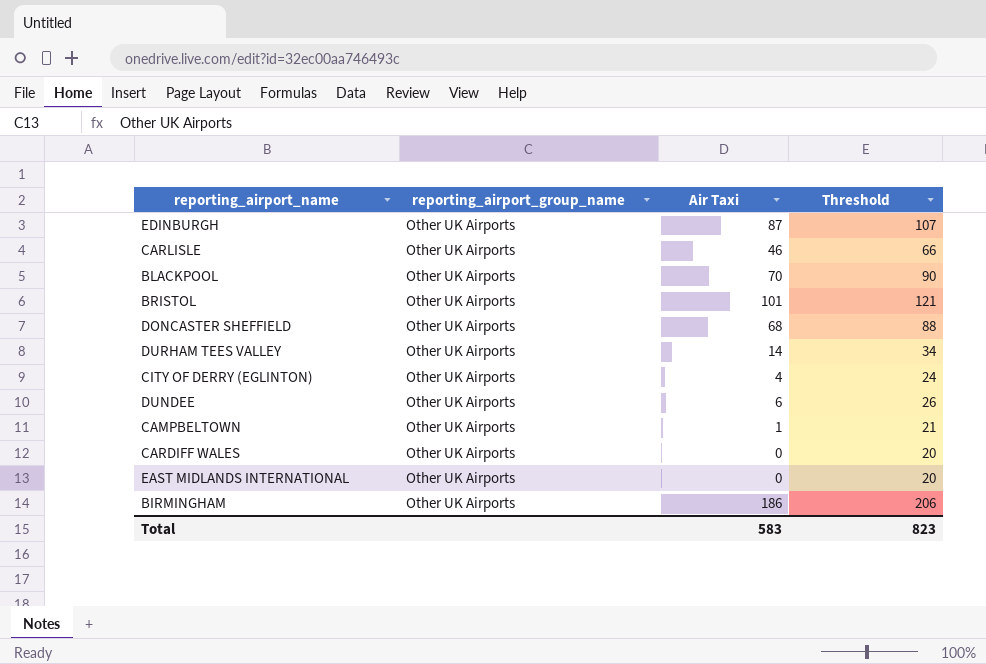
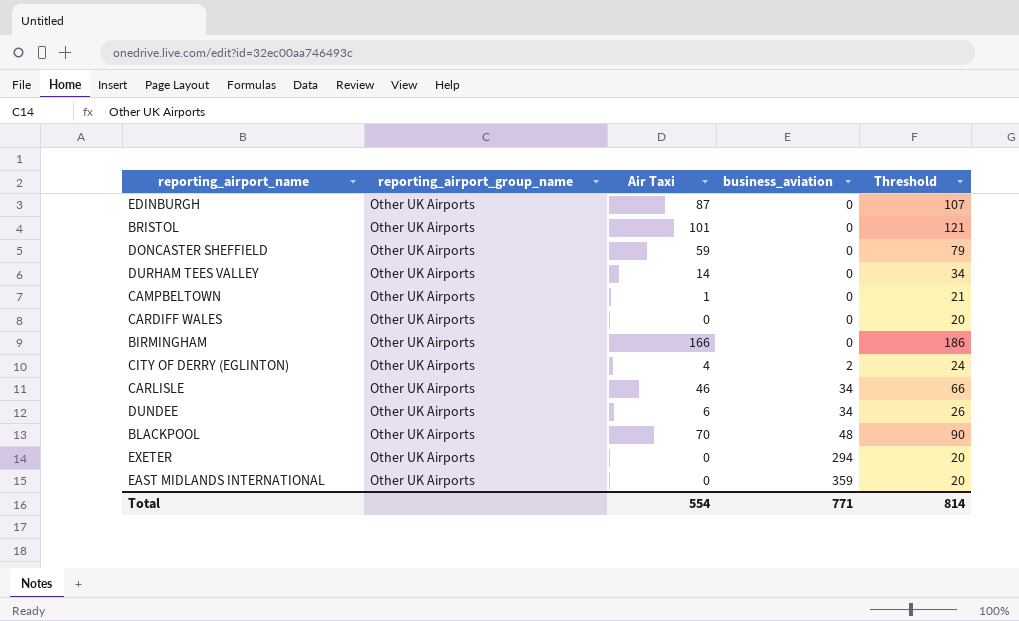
row order: none -> business_aviation ascending
column business_aviation | position: none -> 4
DONCASTER SHEFFIELD | Air Taxi: 68 -> 59
DONCASTER SHEFFIELD | Threshold: 88 -> 79
BIRMINGHAM | Air Taxi: 186 -> 166
BIRMINGHAM | Threshold: 206 -> 186
row EXETER: none -> Other UK Airports | 0 | 294 | 20
Total | Air Taxi: 583 -> 554
Total | Threshold: 823 -> 814

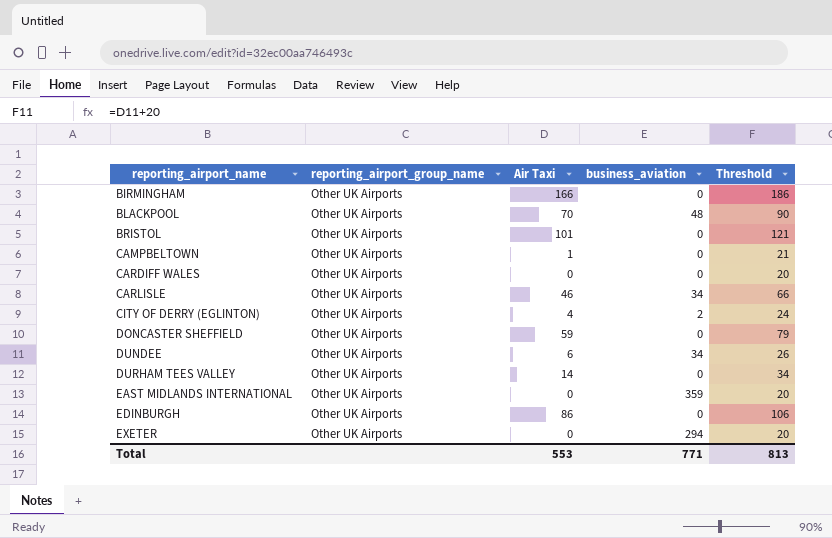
row order: business_aviation ascending -> reporting_airport_name ascending
EDINBURGH | Air Taxi: 87 -> 86
EDINBURGH | Threshold: 107 -> 106
Total | Air Taxi: 554 -> 553
Total | Threshold: 814 -> 813

